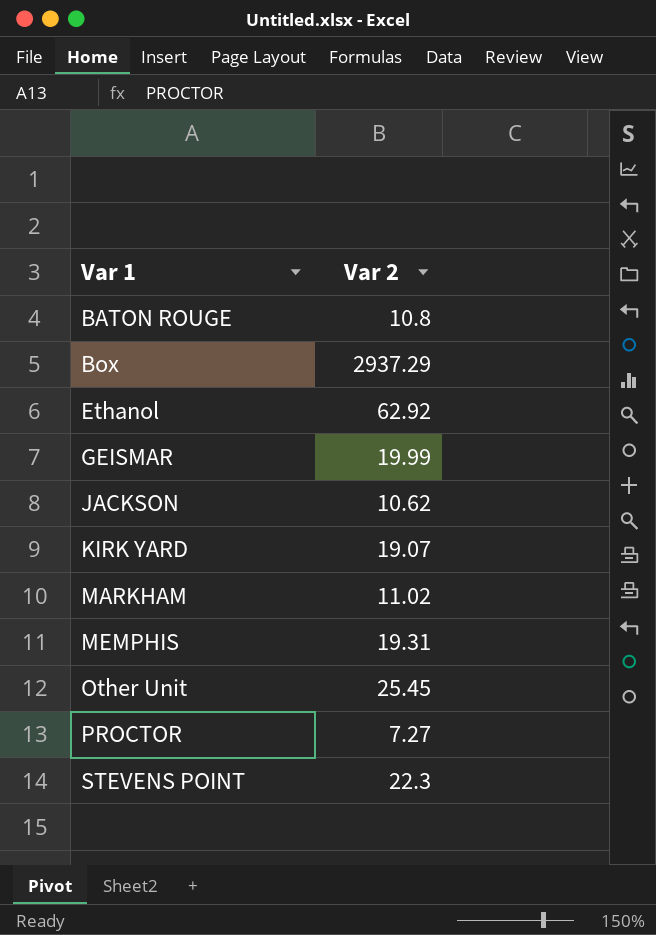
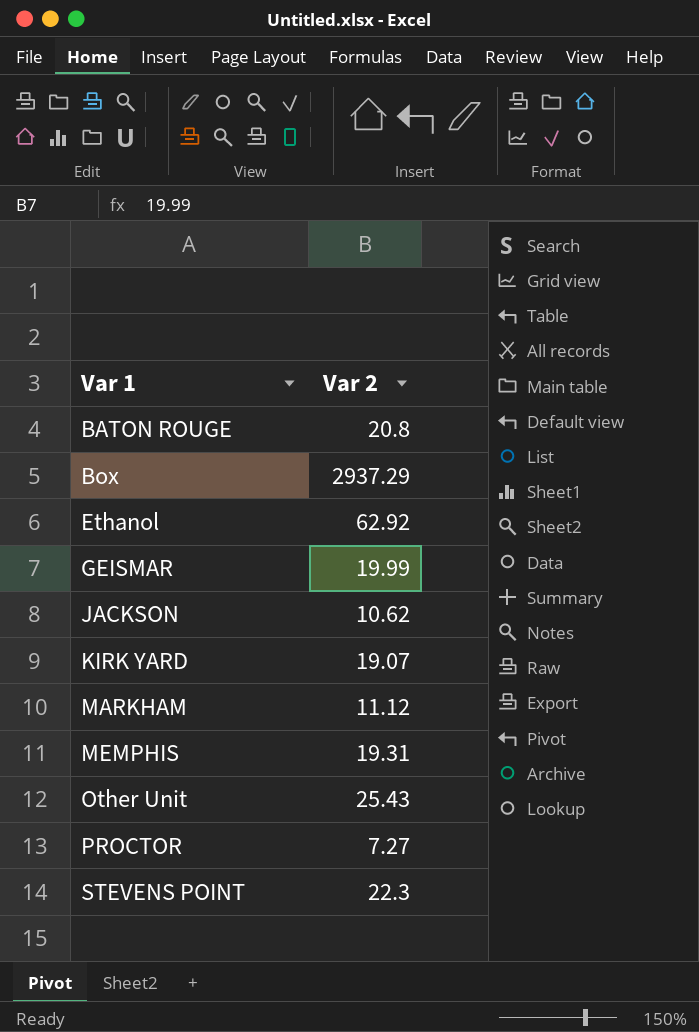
BATON ROUGE | Var 2: 10.8 -> 20.8
MARKHAM | Var 2: 11.02 -> 11.12
Other Unit | Var 2: 25.45 -> 25.43

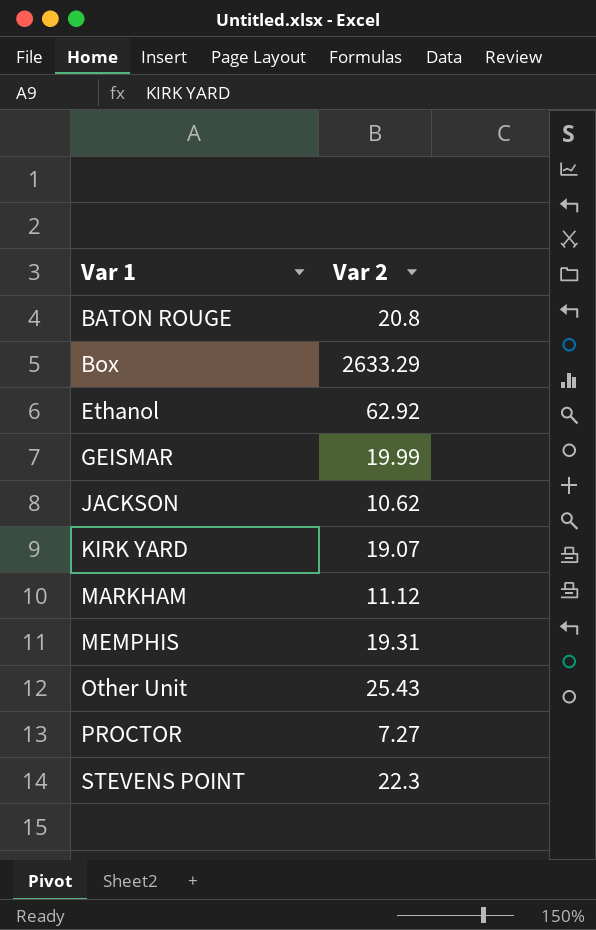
Box | Var 2: 2937.29 -> 2633.29

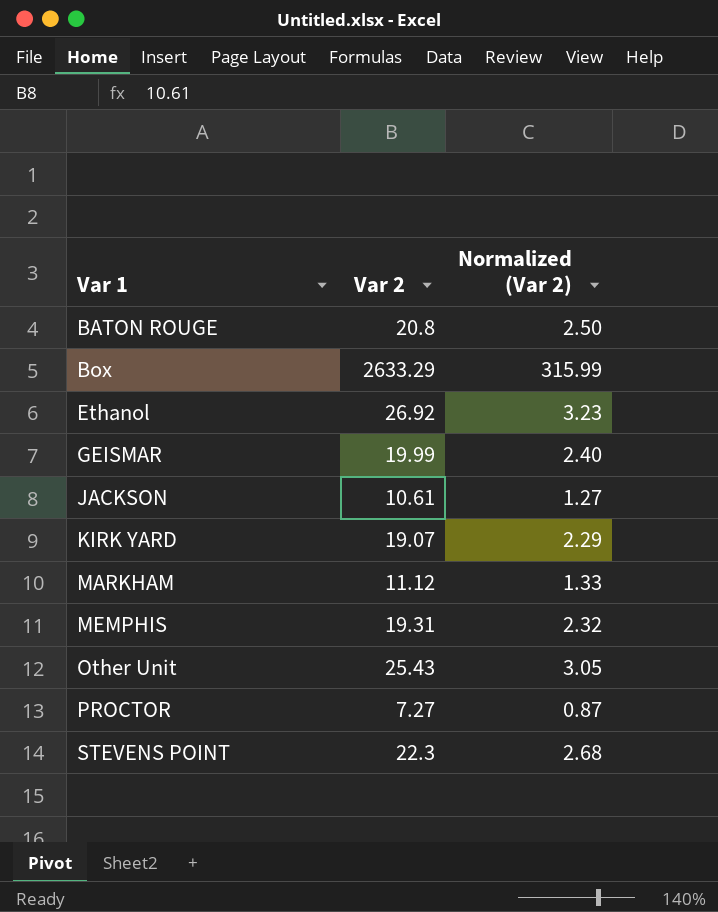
column Normalized (Var 2) | formula: none -> [Var 2] * 0.12
Ethanol | Var 2: 62.92 -> 26.92
JACKSON | Var 2: 10.62 -> 10.61

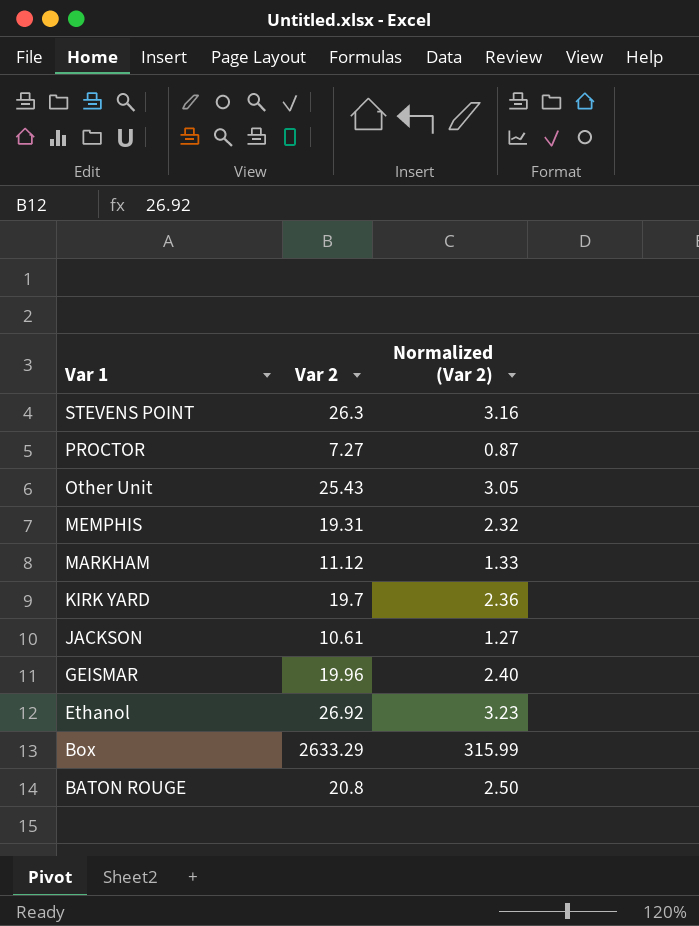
row order: Var 1 ascending -> Var 1 descending
STEVENS POINT | Var 2: 22.3 -> 26.3
STEVENS POINT | Normalized (Var 2): 2.68 -> 3.16
KIRK YARD | Var 2: 19.07 -> 19.7
KIRK YARD | Normalized (Var 2): 2.29 -> 2.36
GEISMAR | Var 2: 19.99 -> 19.96

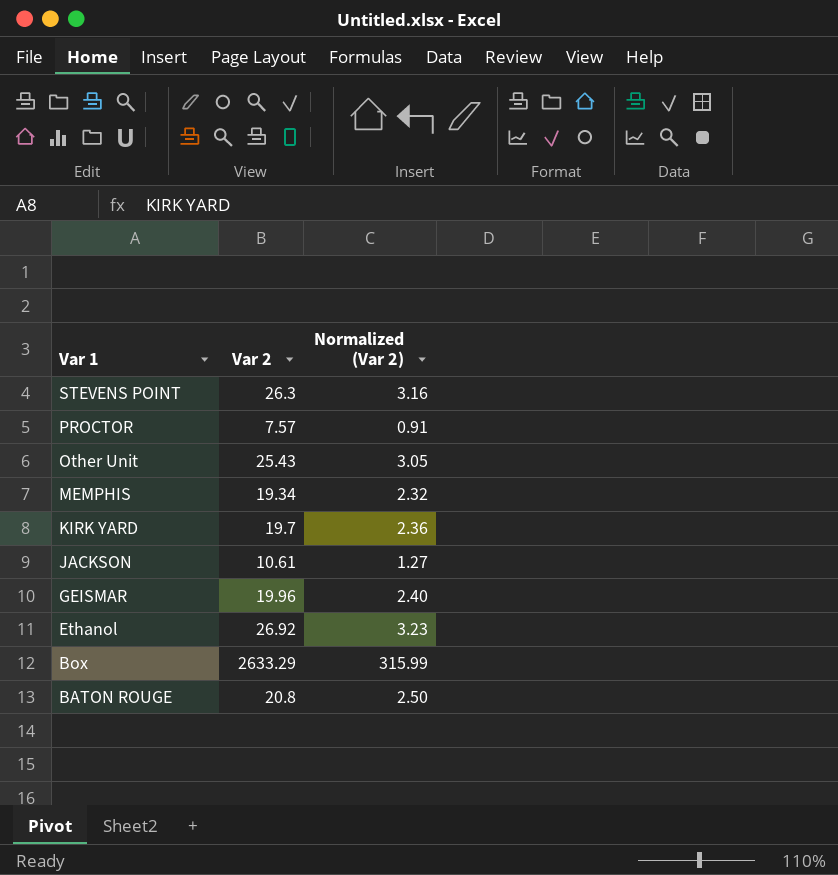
row MARKHAM: 11.12 | 1.33 -> none
PROCTOR | Var 2: 7.27 -> 7.57
PROCTOR | Normalized (Var 2): 0.87 -> 0.91
MEMPHIS | Var 2: 19.31 -> 19.34

